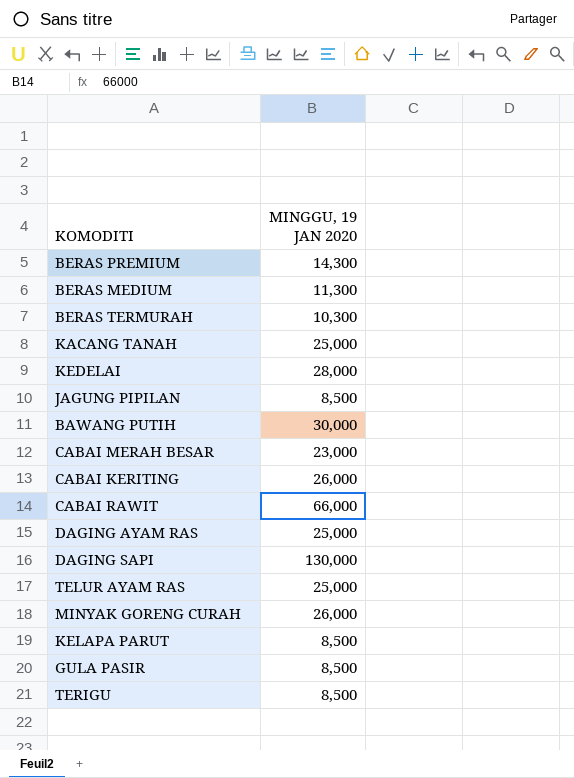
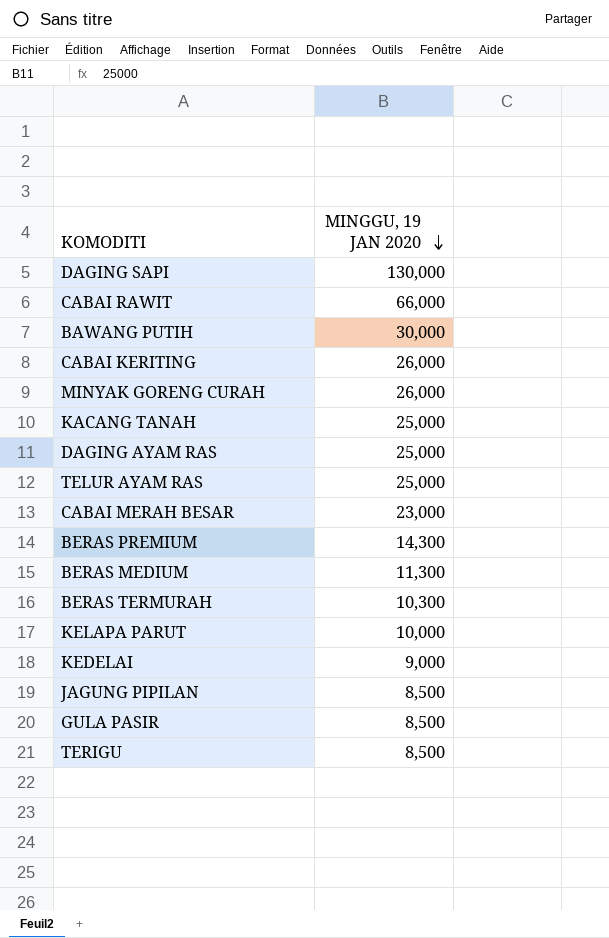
row order: none -> MINGGU, 19 JAN 2020 descending
KELAPA PARUT | MINGGU, 19 JAN 2020: 8,500 -> 10,000
KEDELAI | MINGGU, 19 JAN 2020: 28,000 -> 9,000

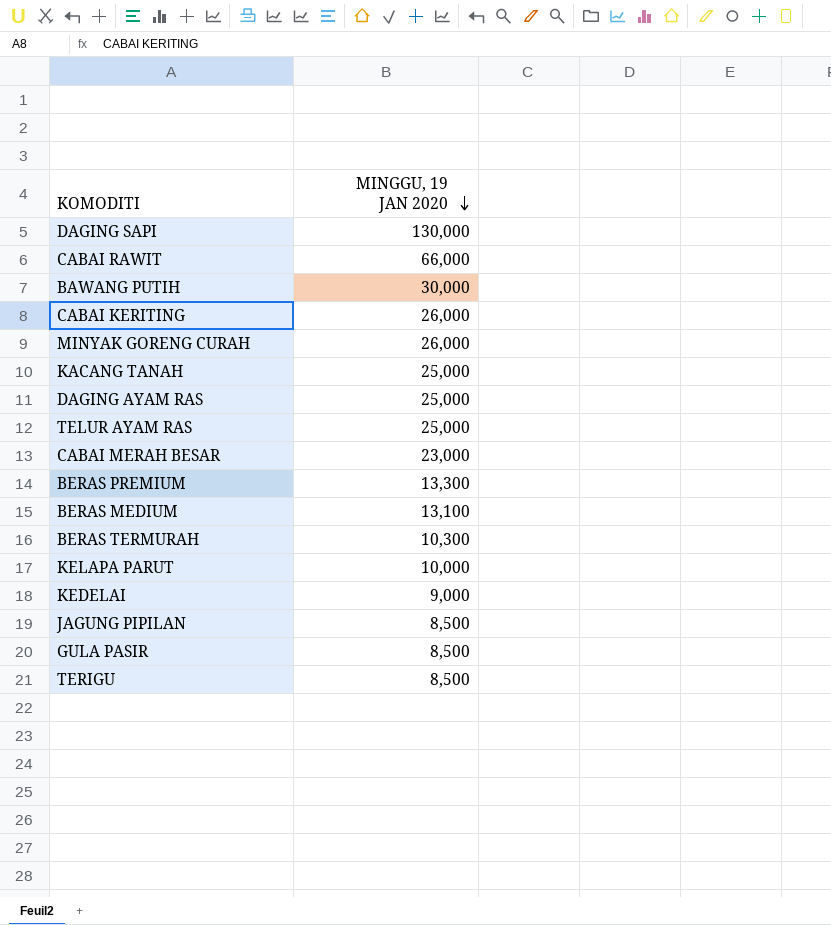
BERAS PREMIUM | MINGGU, 19 JAN 2020: 14,300 -> 13,300
BERAS MEDIUM | MINGGU, 19 JAN 2020: 11,300 -> 13,100

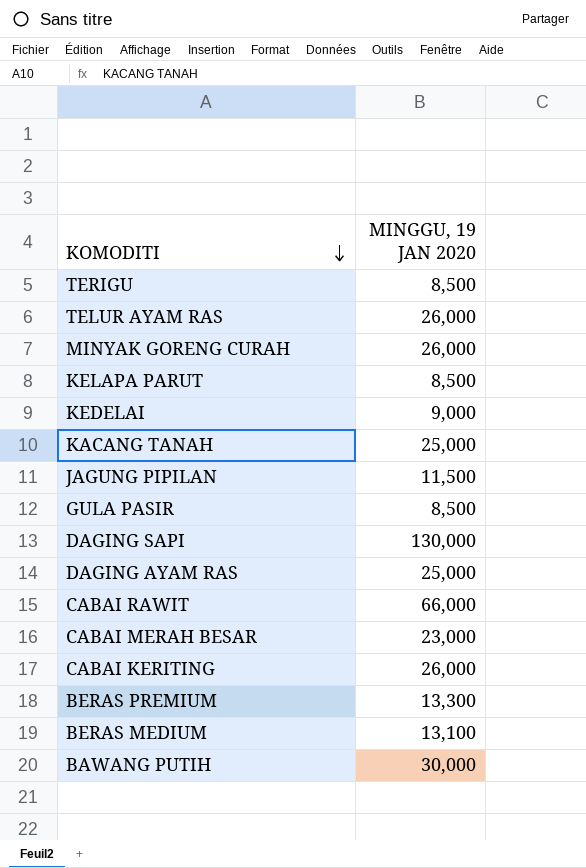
row order: MINGGU, 19 JAN 2020 descending -> KOMODITI descending
row BERAS TERMURAH: 10,300 -> none
TELUR AYAM RAS | MINGGU, 19 JAN 2020: 25,000 -> 26,000
KELAPA PARUT | MINGGU, 19 JAN 2020: 10,000 -> 8,500
JAGUNG PIPILAN | MINGGU, 19 JAN 2020: 8,500 -> 11,500

